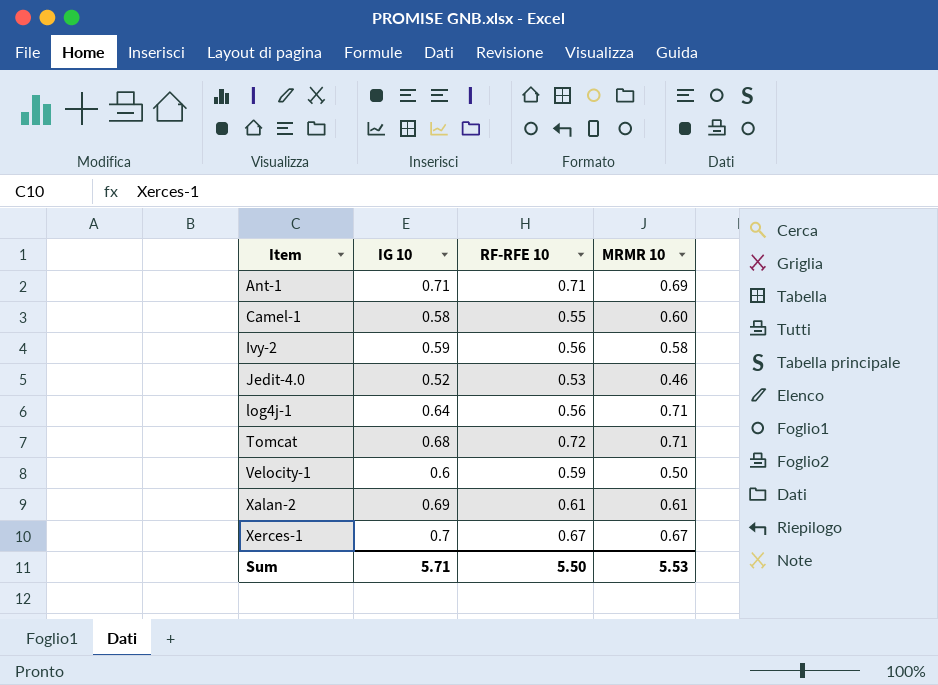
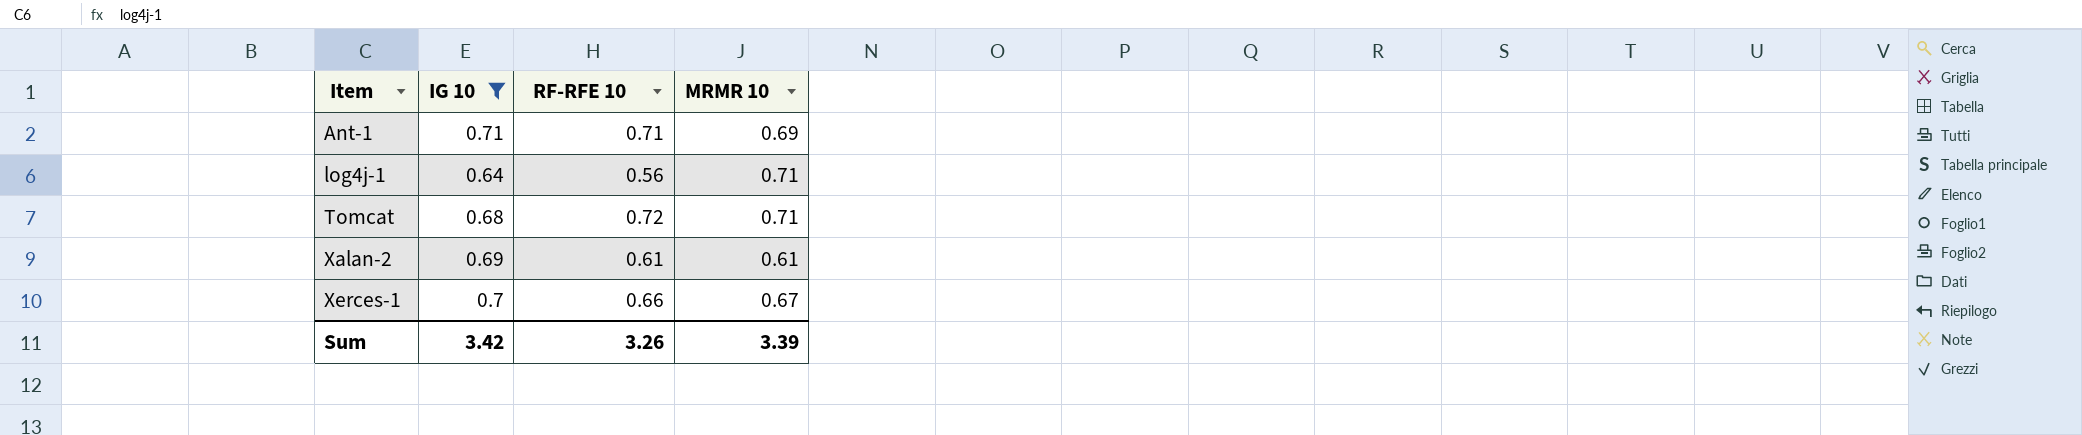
filter: none -> IG 10 >= 0.64
Xerces-1 | RF-RFE 10: 0.67 -> 0.66
Sum | IG 10: 5.71 -> 3.42
Sum | RF-RFE 10: 5.50 -> 3.26
Sum | MRMR 10: 5.53 -> 3.39

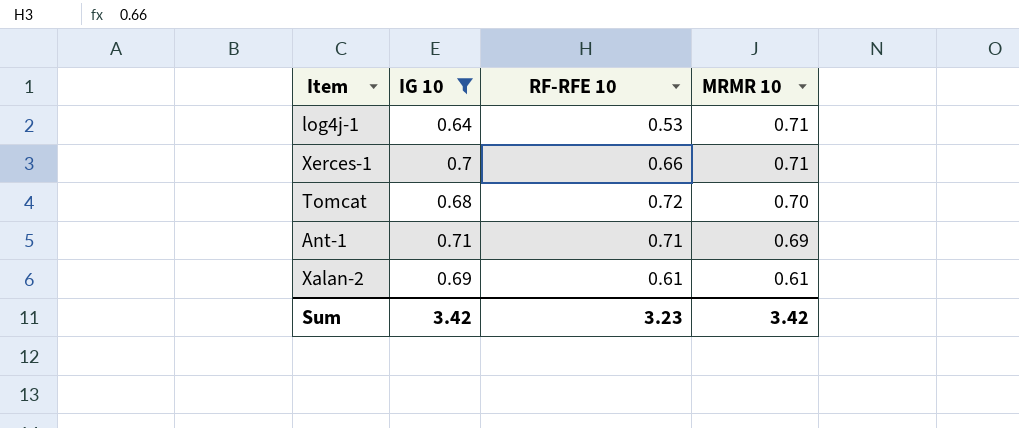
row order: Item ascending -> MRMR 10 descending
log4j-1 | RF-RFE 10: 0.56 -> 0.53
Xerces-1 | MRMR 10: 0.67 -> 0.71
Tomcat | MRMR 10: 0.71 -> 0.70
Sum | RF-RFE 10: 3.26 -> 3.23
Sum | MRMR 10: 3.39 -> 3.42

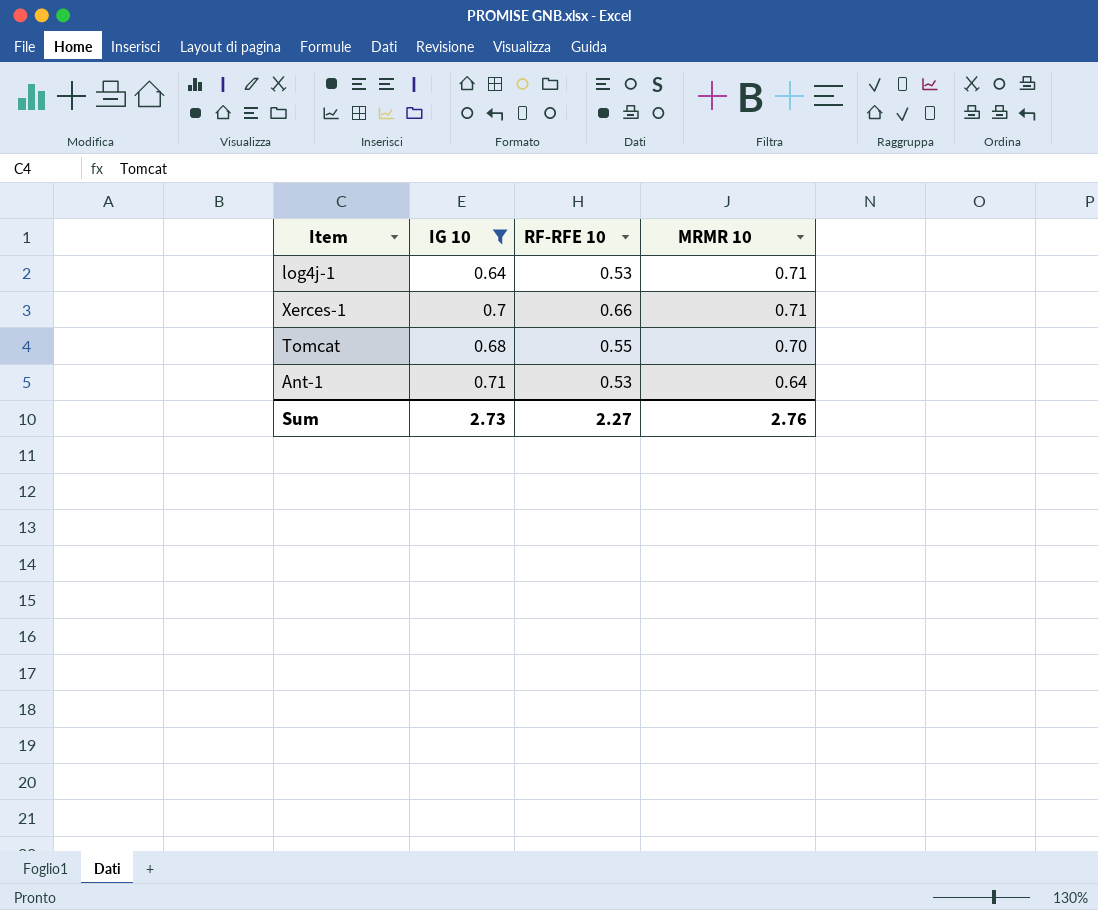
row Xalan-2: 0.69 | 0.61 | 0.61 -> none
Tomcat | RF-RFE 10: 0.72 -> 0.55
Ant-1 | RF-RFE 10: 0.71 -> 0.53
Ant-1 | MRMR 10: 0.69 -> 0.64
Sum | IG 10: 3.42 -> 2.73
Sum | RF-RFE 10: 3.23 -> 2.27
Sum | MRMR 10: 3.42 -> 2.76

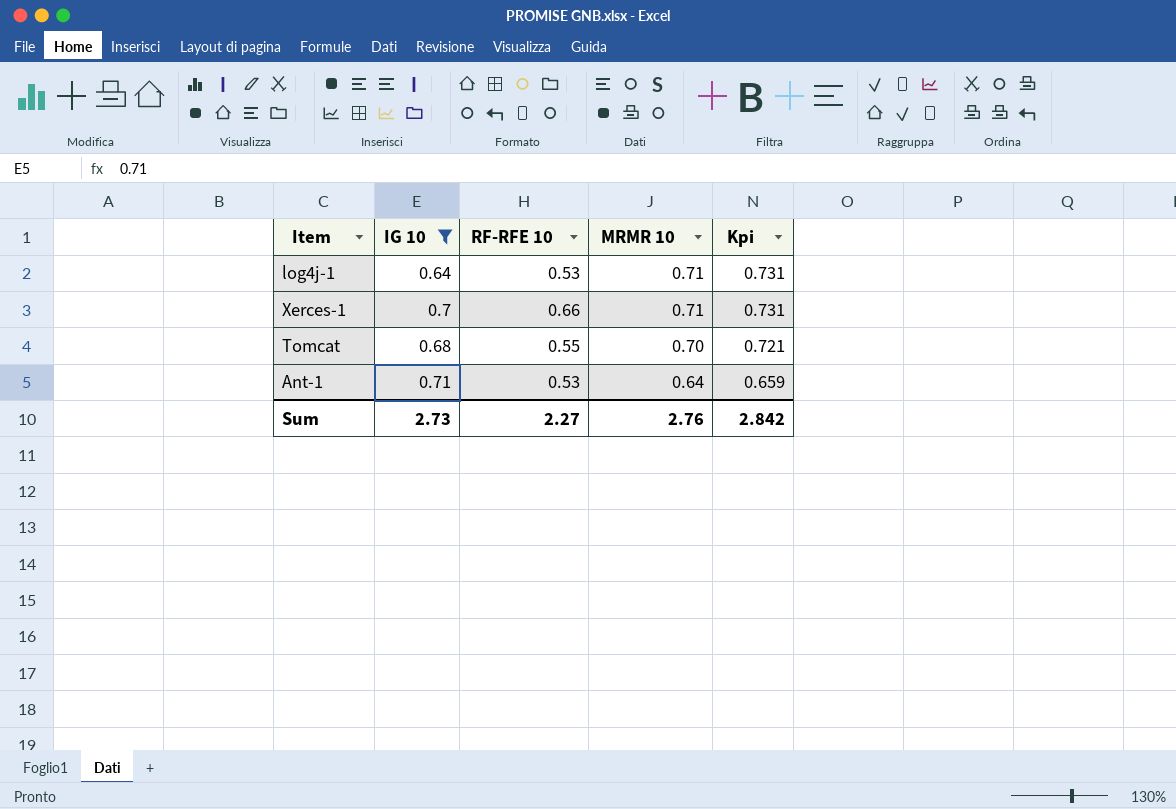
column Kpi | formula: none -> [MRMR 10] * 1.03

